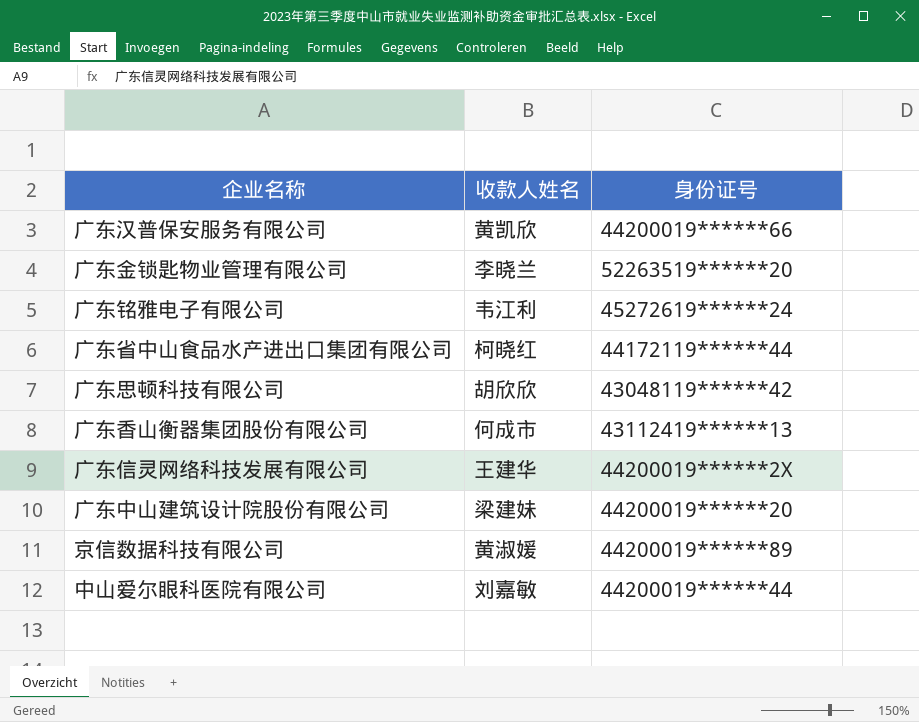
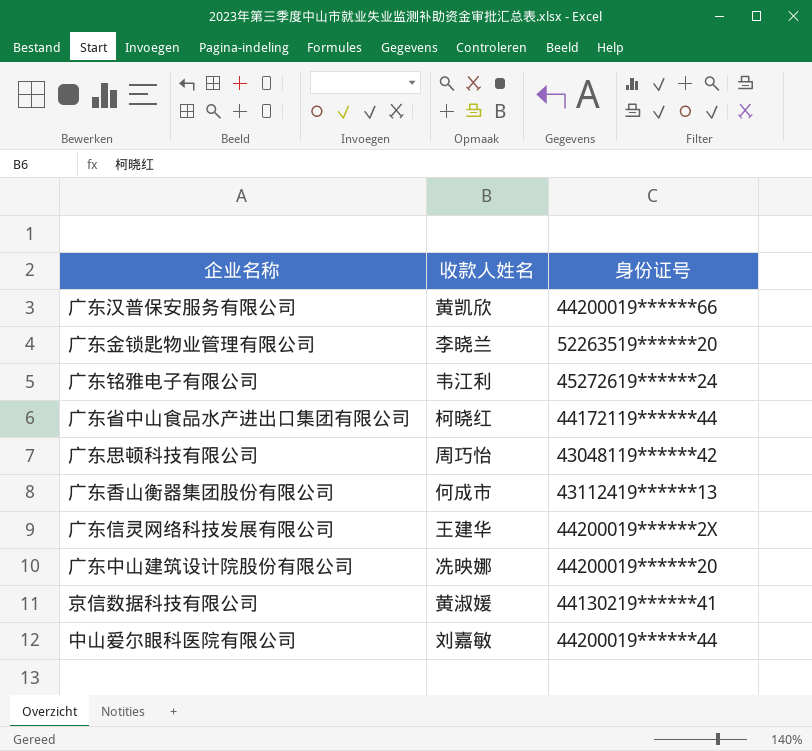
广东思顿科技有限公司 | 收款人姓名: 胡欣欣 -> 周巧怡
广东中山建筑设计院股份有限公司 | 收款人姓名: 梁建妹 -> 冼映娜
京信数据科技有限公司 | 身份证号: 44200019******89 -> 44130219******41

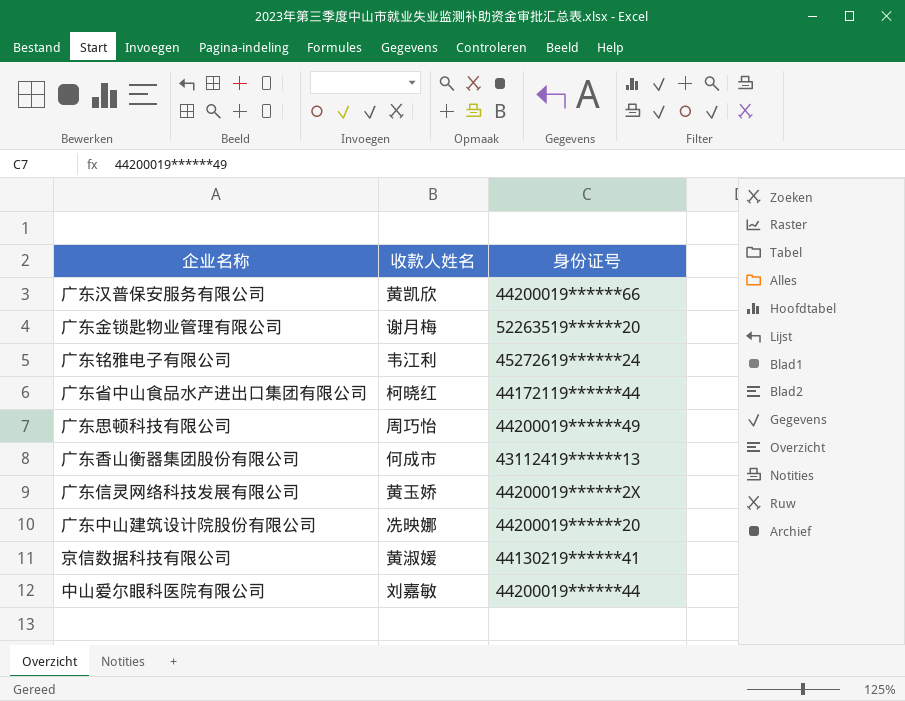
广东金锁匙物业管理有限公司 | 收款人姓名: 李晓兰 -> 谢月梅
广东思顿科技有限公司 | 身份证号: 43048119******42 -> 44200019******49
广东信灵网络科技发展有限公司 | 收款人姓名: 王建华 -> 黄玉娇

